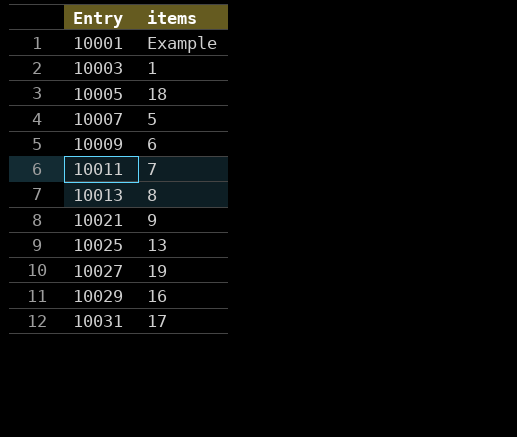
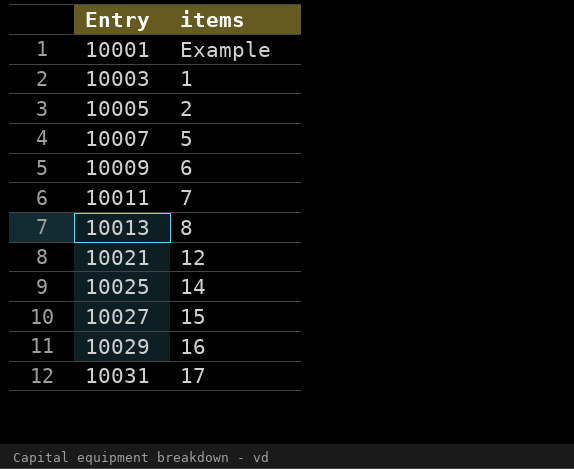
10005 | items: 18 -> 2
10021 | items: 9 -> 12
10025 | items: 13 -> 14
10027 | items: 19 -> 15

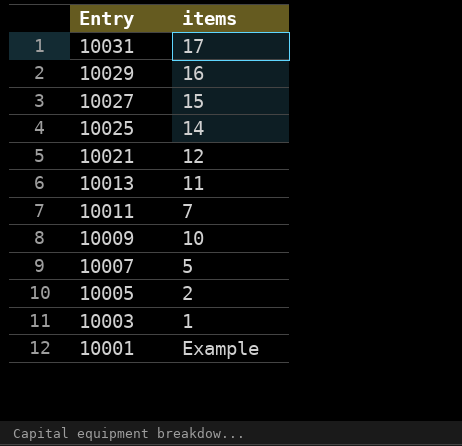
row order: Entry ascending -> Entry descending
10013 | items: 8 -> 11
10009 | items: 6 -> 10

